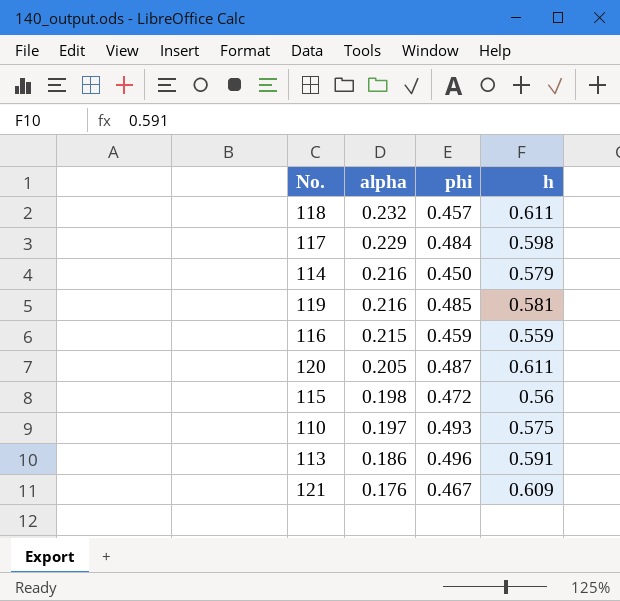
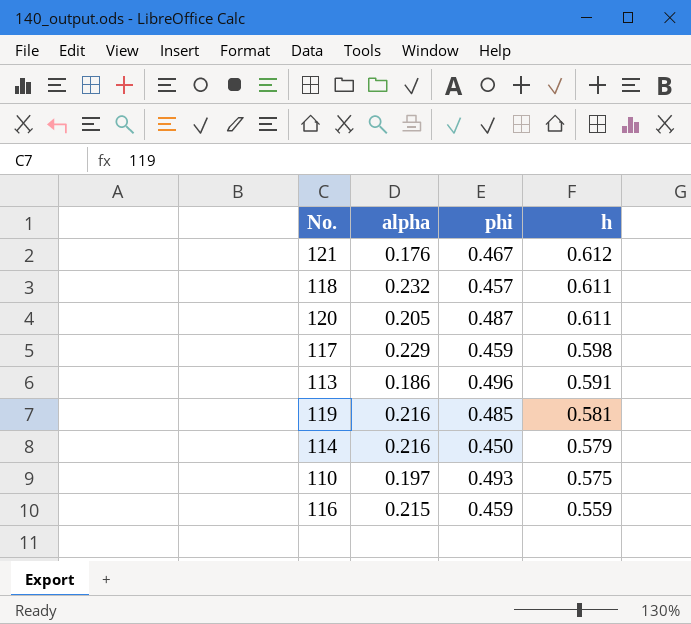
row order: alpha descending -> h descending
row 115: 0.198 | 0.472 | 0.56 -> none
121 | h: 0.609 -> 0.612
117 | phi: 0.484 -> 0.459

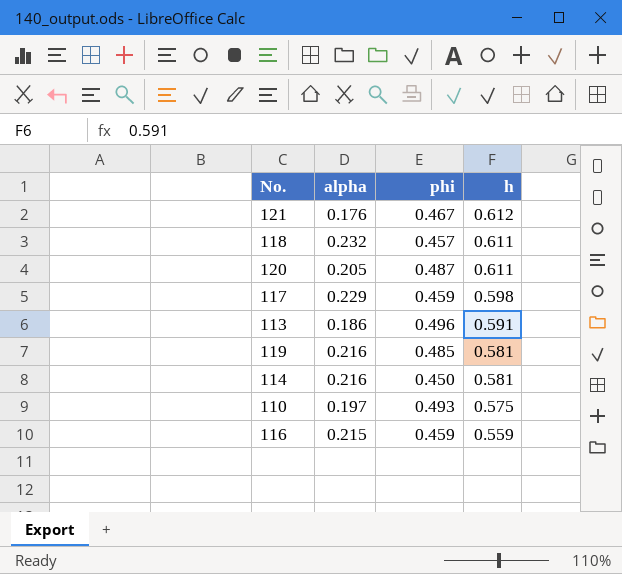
114 | h: 0.579 -> 0.581

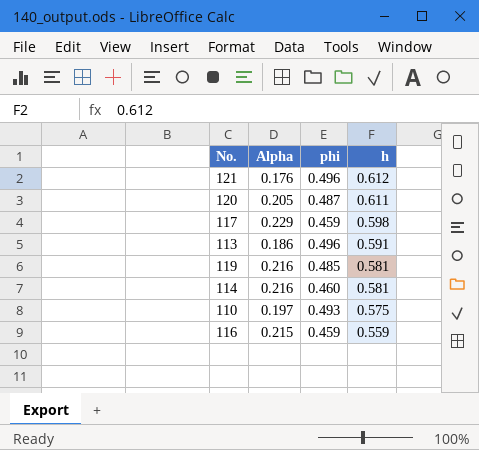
column name: alpha -> Alpha
row 118: 0.232 | 0.457 | 0.611 -> none
121 | phi: 0.467 -> 0.496
114 | phi: 0.450 -> 0.460

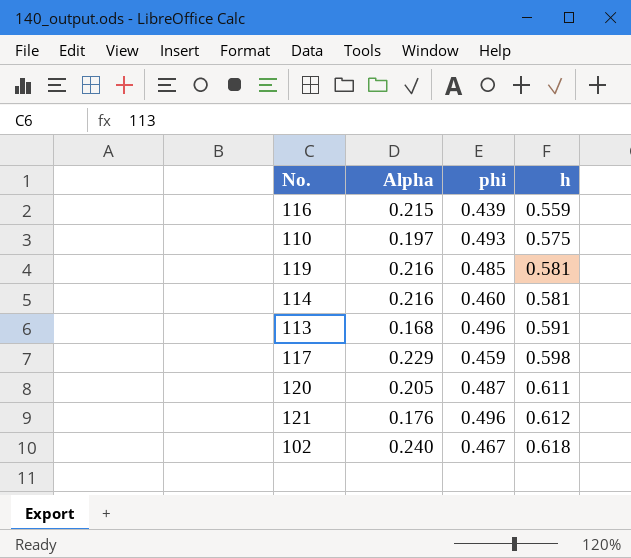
row order: h descending -> h ascending
116 | phi: 0.459 -> 0.439
113 | Alpha: 0.186 -> 0.168
row 102: none -> 0.240 | 0.467 | 0.618

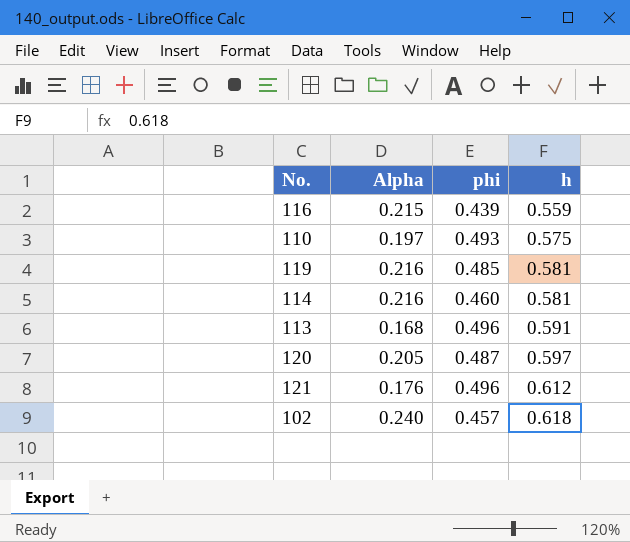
row 117: 0.229 | 0.459 | 0.598 -> none
120 | h: 0.611 -> 0.597
102 | phi: 0.467 -> 0.457

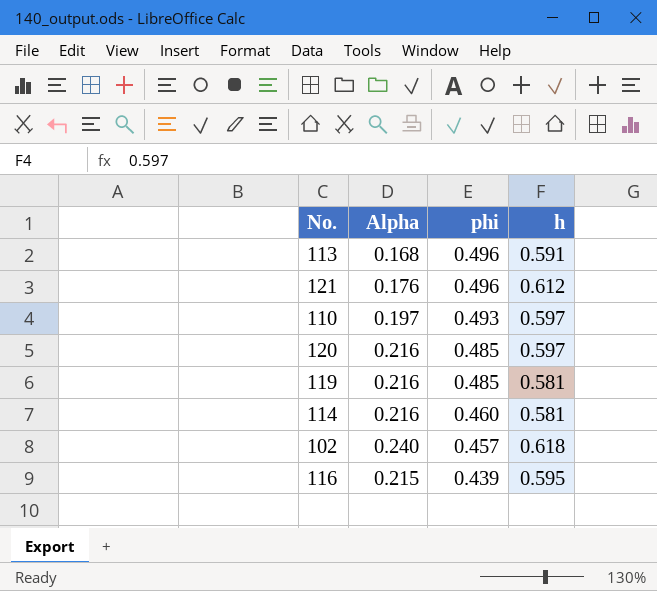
row order: h ascending -> phi descending
110 | h: 0.575 -> 0.597
120 | Alpha: 0.205 -> 0.216
120 | phi: 0.487 -> 0.485
116 | h: 0.559 -> 0.595

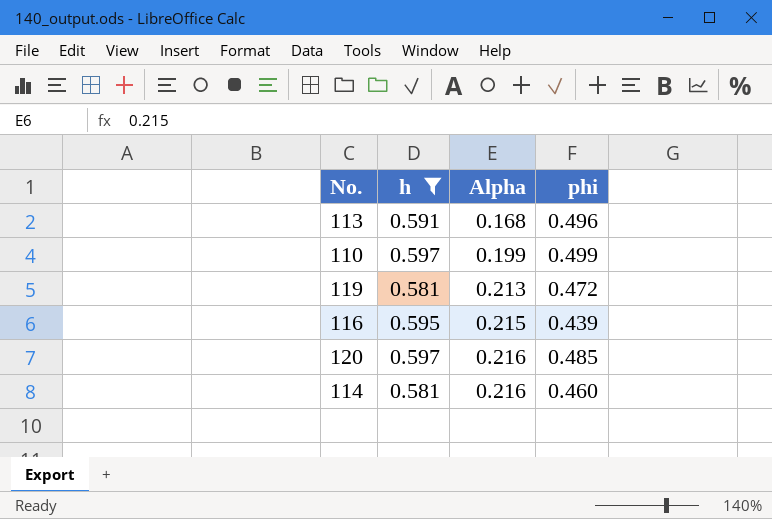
filter: none -> h <= 0.597
row order: phi descending -> Alpha ascending
column h | position: 4 -> 2
110 | Alpha: 0.197 -> 0.199
110 | phi: 0.493 -> 0.499
119 | Alpha: 0.216 -> 0.213
119 | phi: 0.485 -> 0.472

